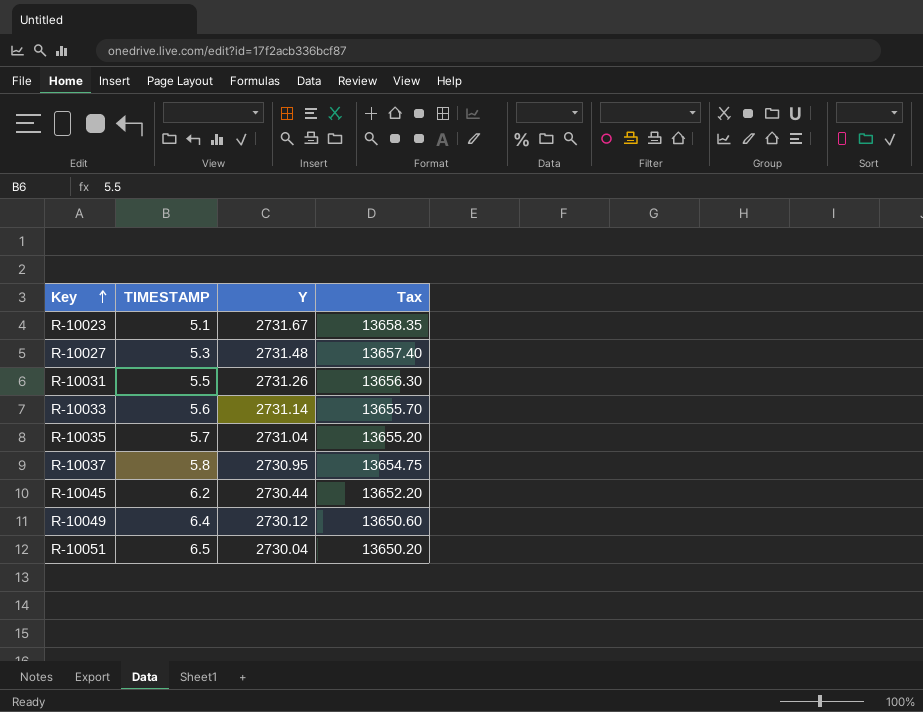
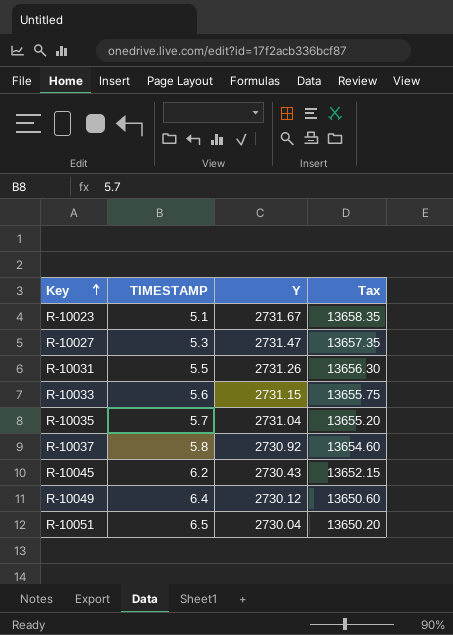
R-10027 | Y: 2731.48 -> 2731.47
R-10027 | Tax: 13657.40 -> 13657.35
R-10033 | Y: 2731.14 -> 2731.15
R-10033 | Tax: 13655.70 -> 13655.75
R-10037 | Y: 2730.95 -> 2730.92
R-10037 | Tax: 13654.75 -> 13654.60
R-10045 | Y: 2730.44 -> 2730.43
R-10045 | Tax: 13652.20 -> 13652.15

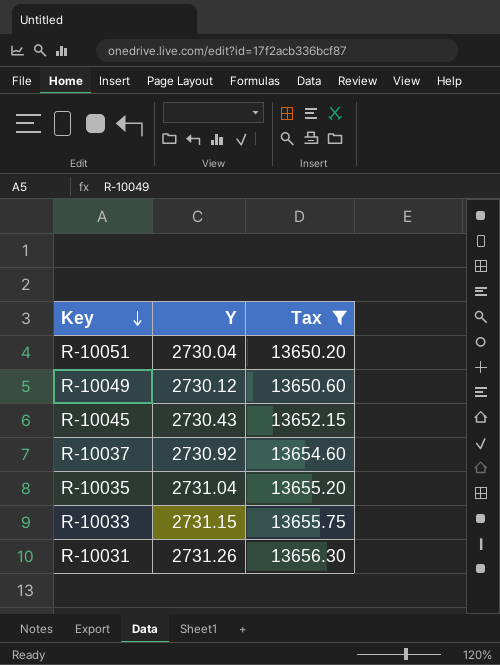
filter: none -> Tax <= 13656.30
row order: Key ascending -> Key descending
column TIMESTAMP | position: 2 -> none

